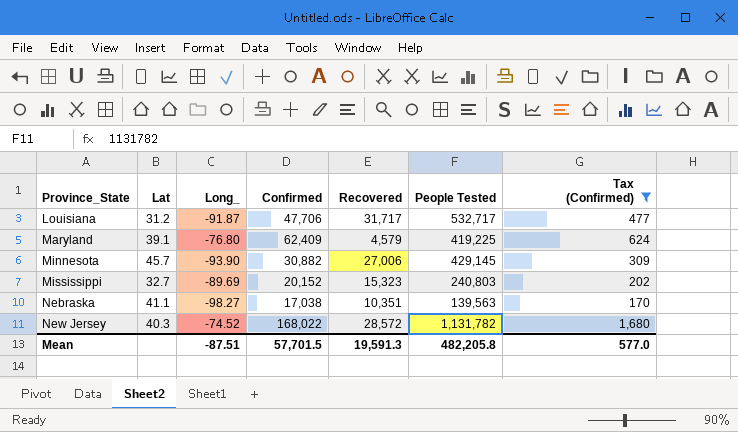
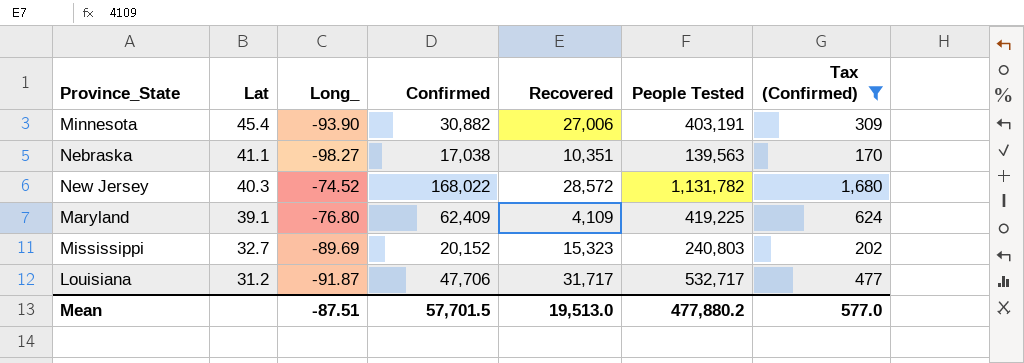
row order: Province_State ascending -> Lat descending
Minnesota | Lat: 45.7 -> 45.4
Minnesota | People Tested: 429,145 -> 403,191
Maryland | Recovered: 4,579 -> 4,109
Mean | Recovered: 19,591.3 -> 19,513.0
Mean | People Tested: 482,205.8 -> 477,880.2

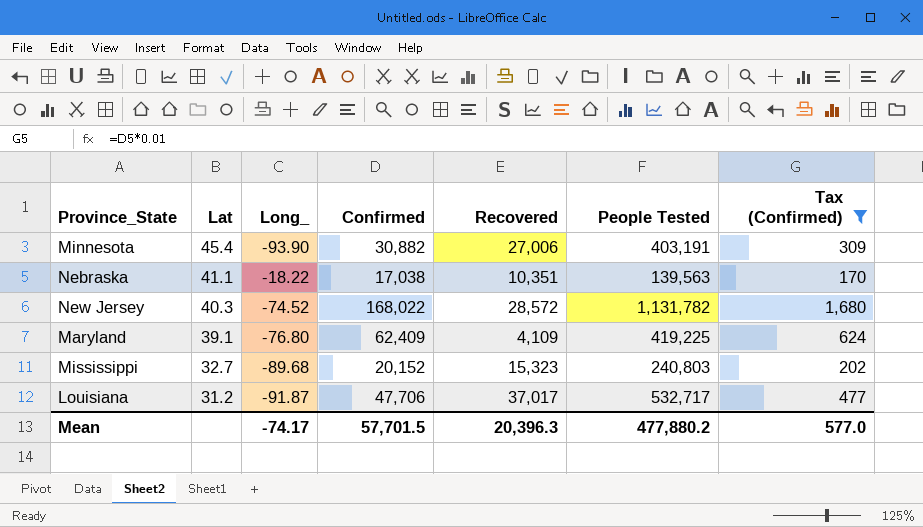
Nebraska | Long_: -98.27 -> -18.22
Mississippi | Long_: -89.69 -> -89.68
Louisiana | Recovered: 31,717 -> 37,017
Mean | Long_: -87.51 -> -74.17
Mean | Recovered: 19,513.0 -> 20,396.3

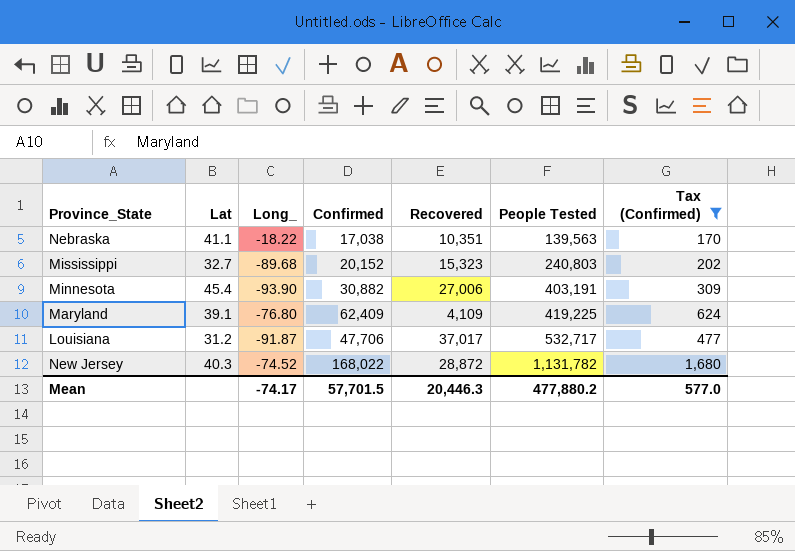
row order: Lat descending -> People Tested ascending
New Jersey | Recovered: 28,572 -> 28,872
Mean | Recovered: 20,396.3 -> 20,446.3

